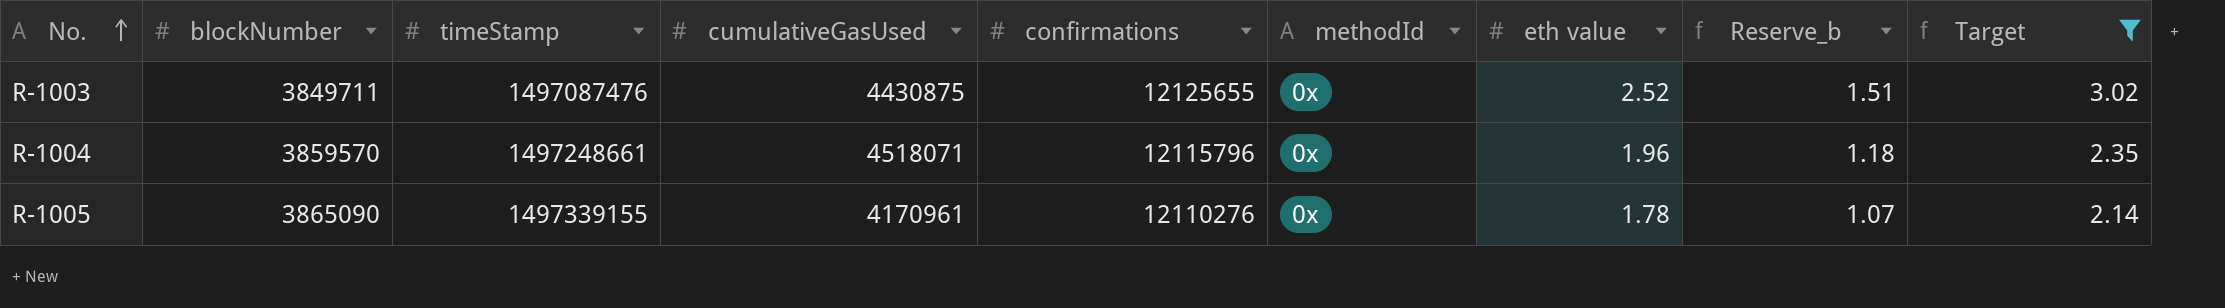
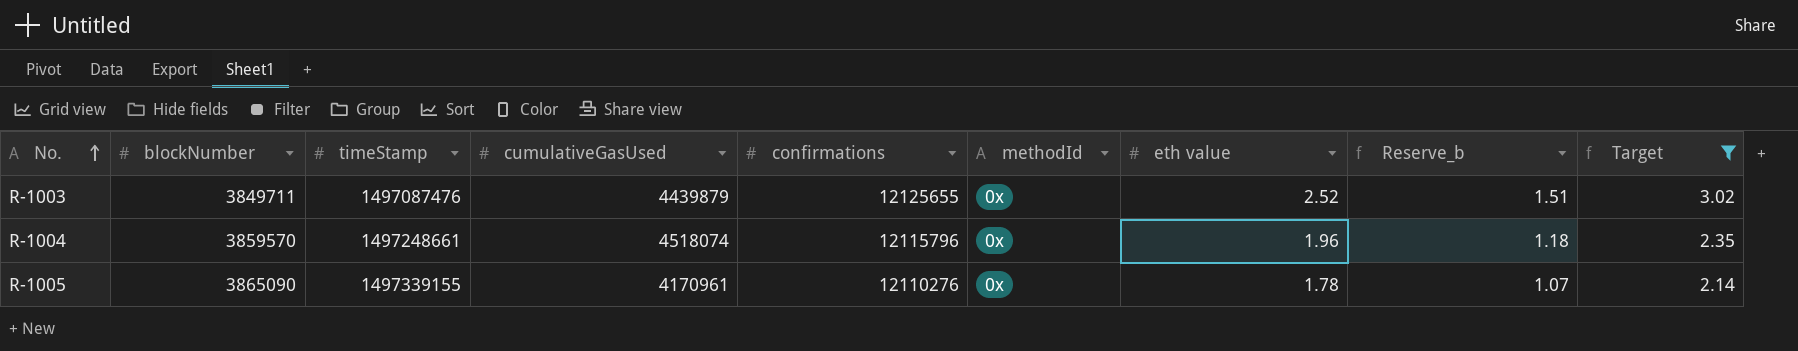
R-1003 | cumulativeGasUsed: 4430875 -> 4439879
R-1004 | cumulativeGasUsed: 4518071 -> 4518074

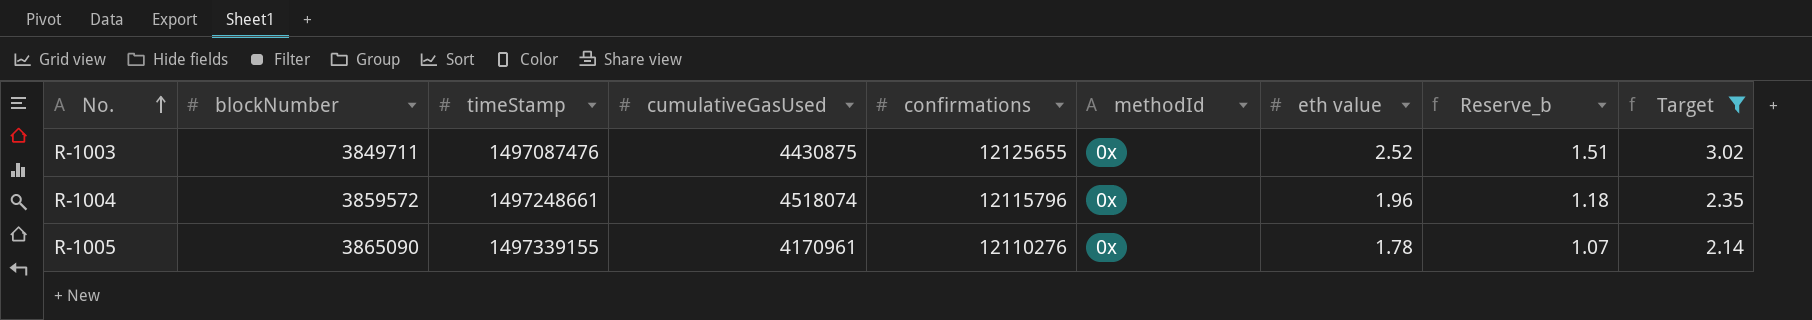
R-1003 | cumulativeGasUsed: 4439879 -> 4430875
R-1004 | blockNumber: 3859570 -> 3859572

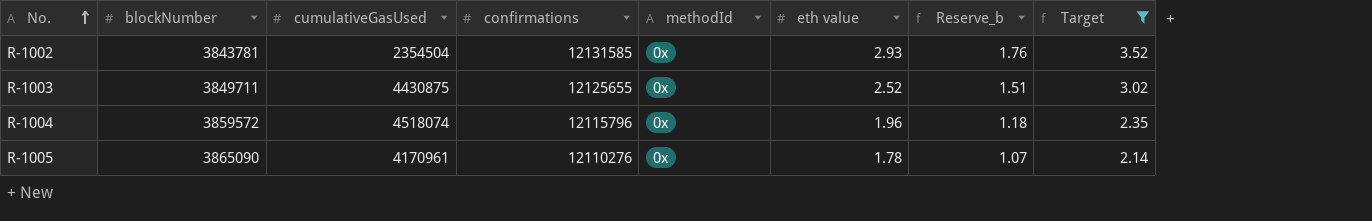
column timeStamp | position: 3 -> none
row R-1002: none -> 3843781 | 2354504 | 12131585 | 0x | 2.93 | 1.76 | 3.52

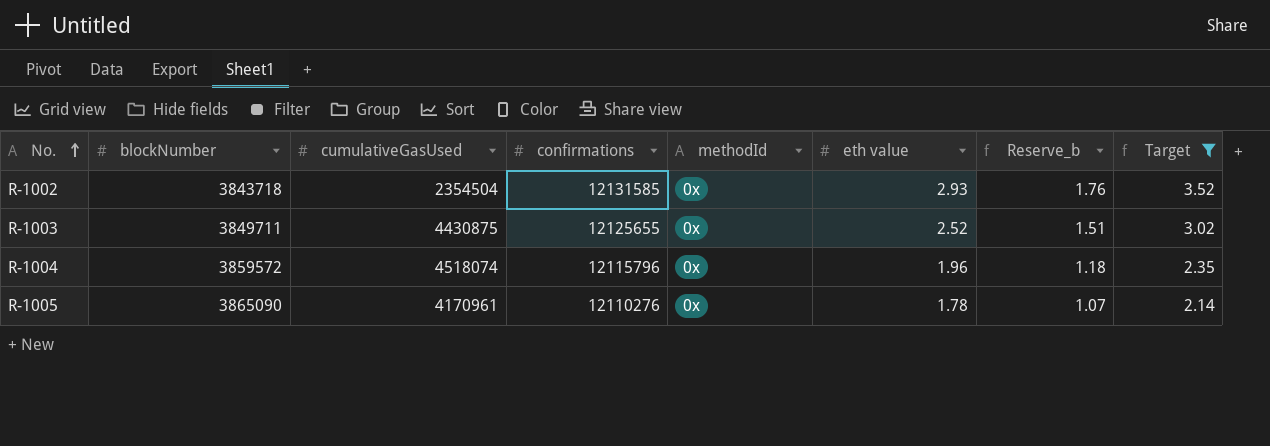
R-1002 | blockNumber: 3843781 -> 3843718

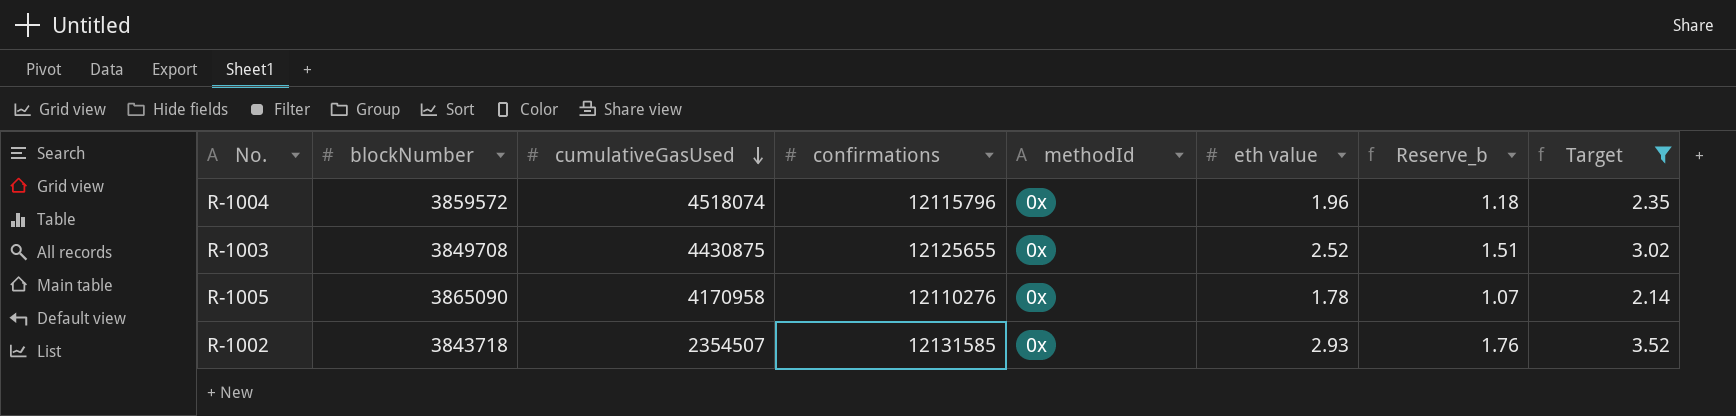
row order: No. ascending -> cumulativeGasUsed descending
R-1003 | blockNumber: 3849711 -> 3849708
R-1005 | cumulativeGasUsed: 4170961 -> 4170958
R-1002 | cumulativeGasUsed: 2354504 -> 2354507

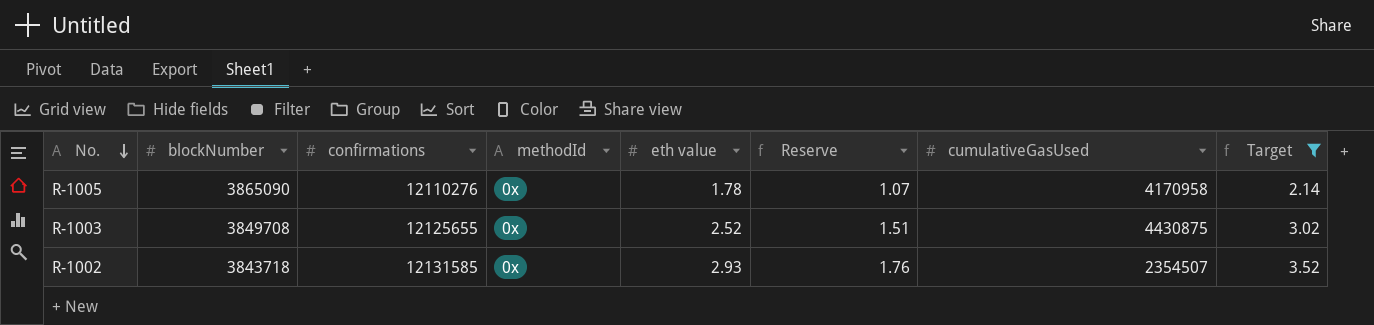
row order: cumulativeGasUsed descending -> No. descending
column name: Reserve_b -> Reserve
column cumulativeGasUsed | position: 3 -> 7
row R-1004: 3859572 | 4518074 | 12115796 | 0x | 1.96 | 1.18 | 2.35 -> none

